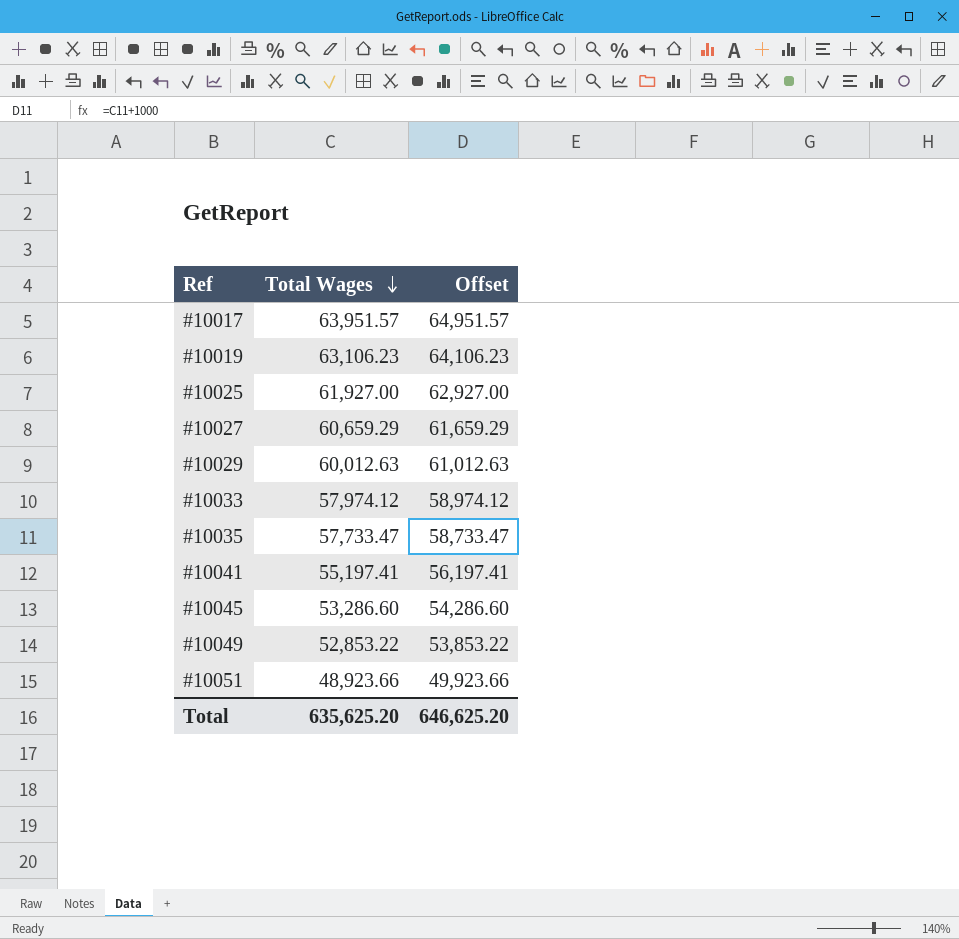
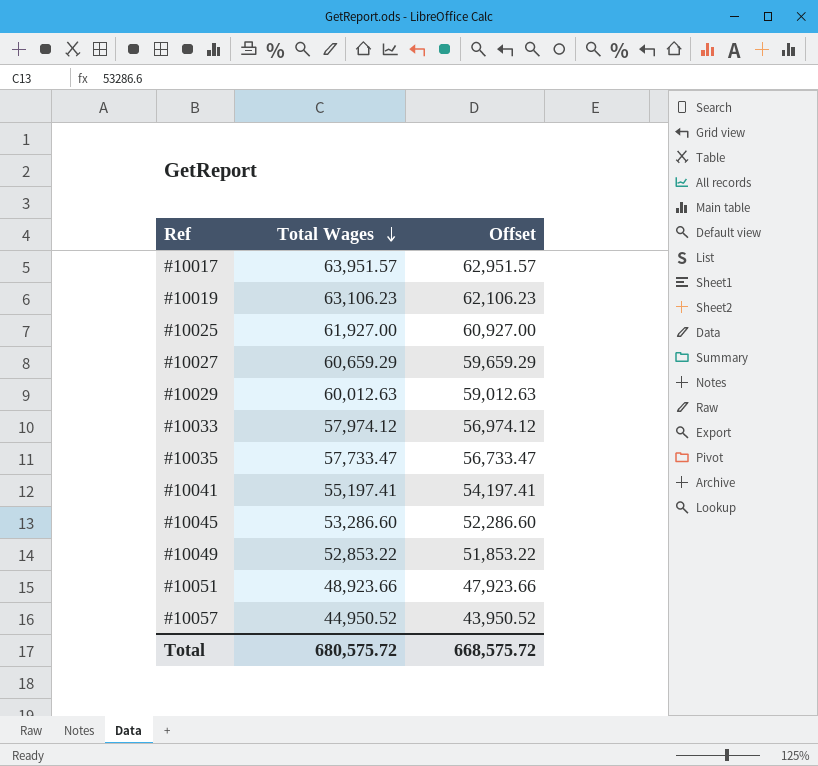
column Offset | formula: [Total Wages] + 1000 -> [Total Wages] - 1000
row #10057: none -> 44,950.52 | 43,950.52
Total | Total Wages: 635,625.20 -> 680,575.72
Total | Offset: 646,625.20 -> 668,575.72

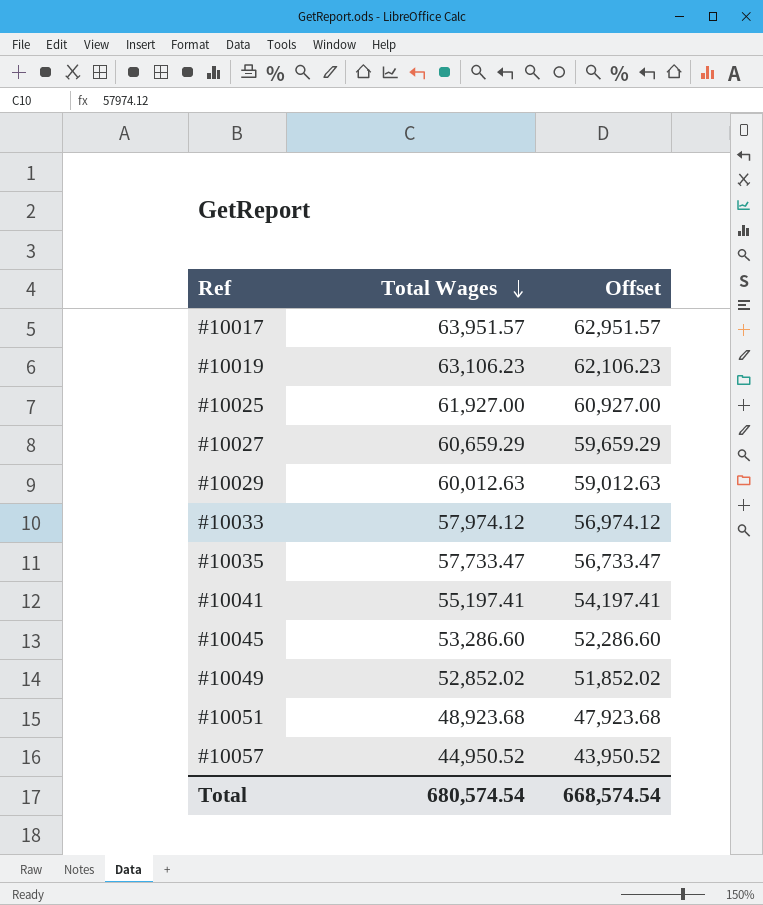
#10049 | Total Wages: 52,853.22 -> 52,852.02
#10049 | Offset: 51,853.22 -> 51,852.02
#10051 | Total Wages: 48,923.66 -> 48,923.68
#10051 | Offset: 47,923.66 -> 47,923.68
Total | Total Wages: 680,575.72 -> 680,574.54
Total | Offset: 668,575.72 -> 668,574.54

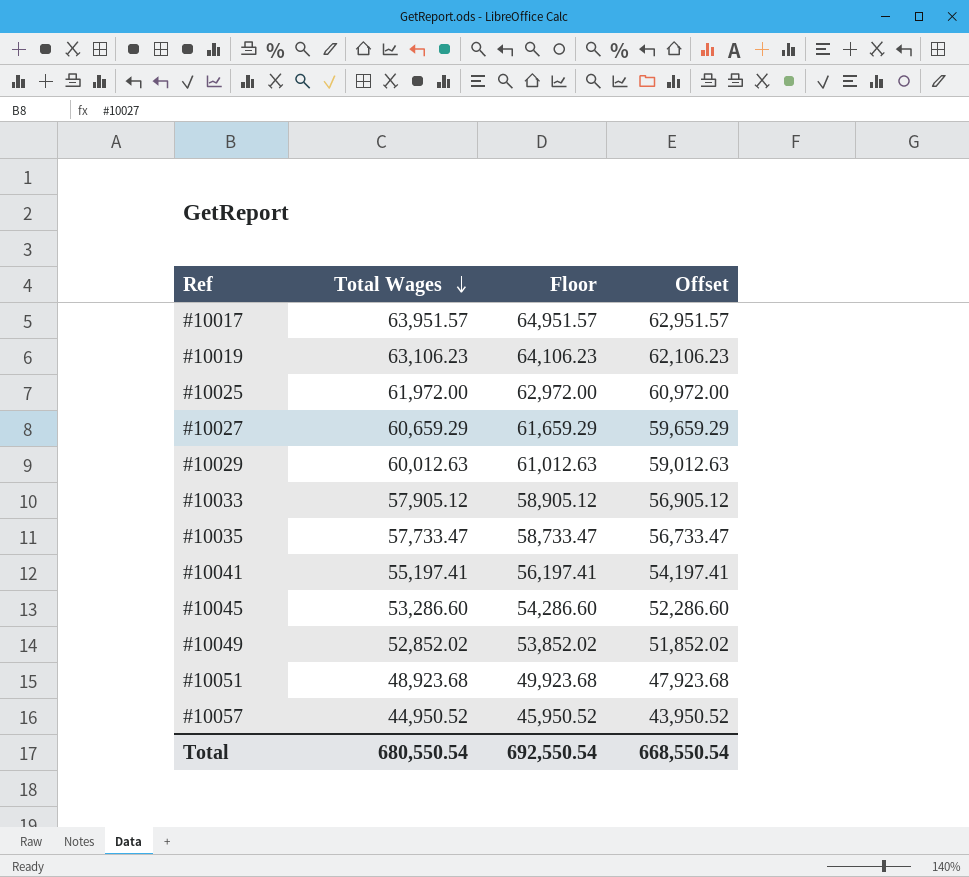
column Floor | formula: none -> [Total Wages] + 1000
#10025 | Total Wages: 61,927.00 -> 61,972.00
#10025 | Offset: 60,927.00 -> 60,972.00
#10033 | Total Wages: 57,974.12 -> 57,905.12
#10033 | Offset: 56,974.12 -> 56,905.12
Total | Total Wages: 680,574.54 -> 680,550.54
Total | Offset: 668,574.54 -> 668,550.54

